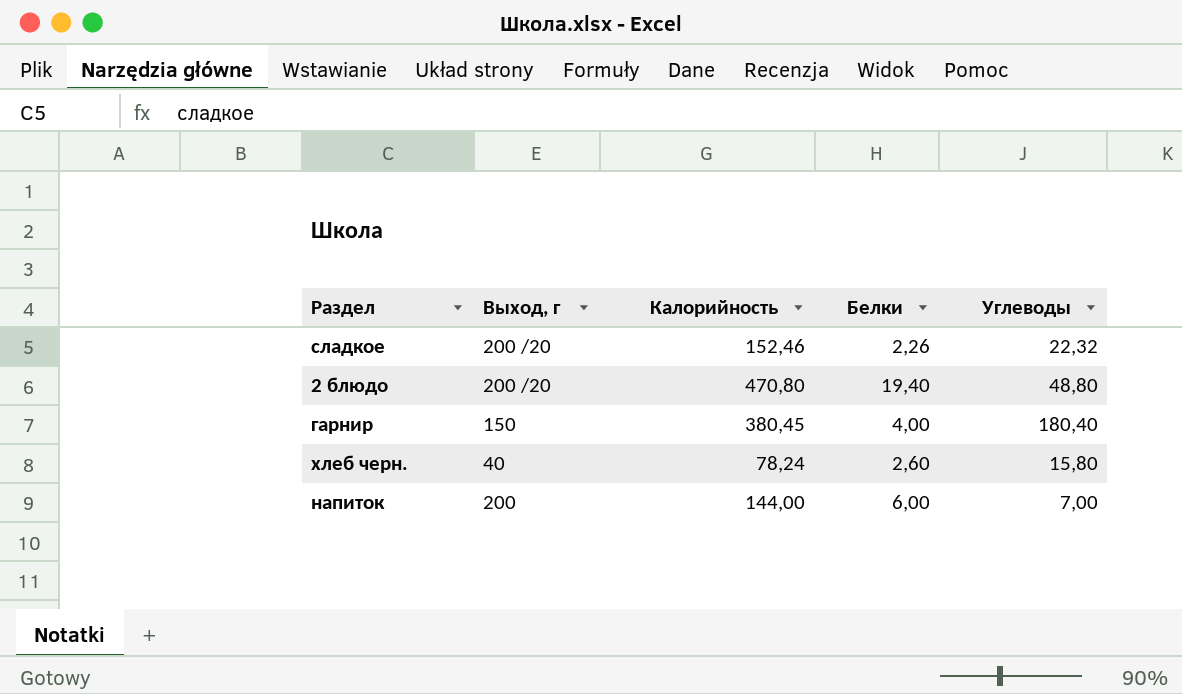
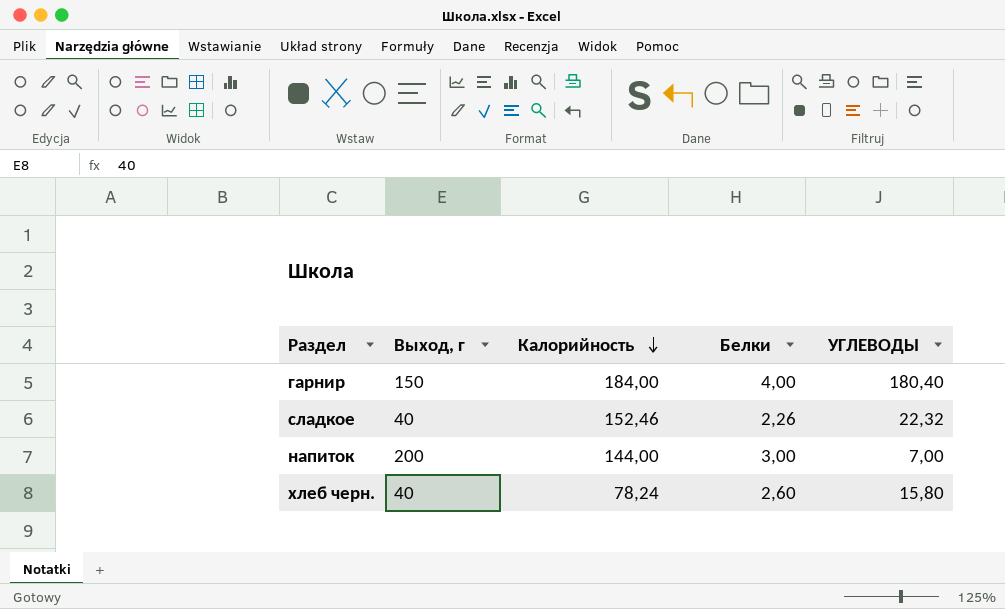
row order: none -> Калорийность descending
column name: Углеводы -> УГЛЕВОДЫ
row 2 блюдо: 200 /20 | 470,80 | 19,40 | 48,80 -> none
гарнир | Калорийность: 380,45 -> 184,00
сладкое | Выход, г: 200 /20 -> 40
напиток | Белки: 6,00 -> 3,00

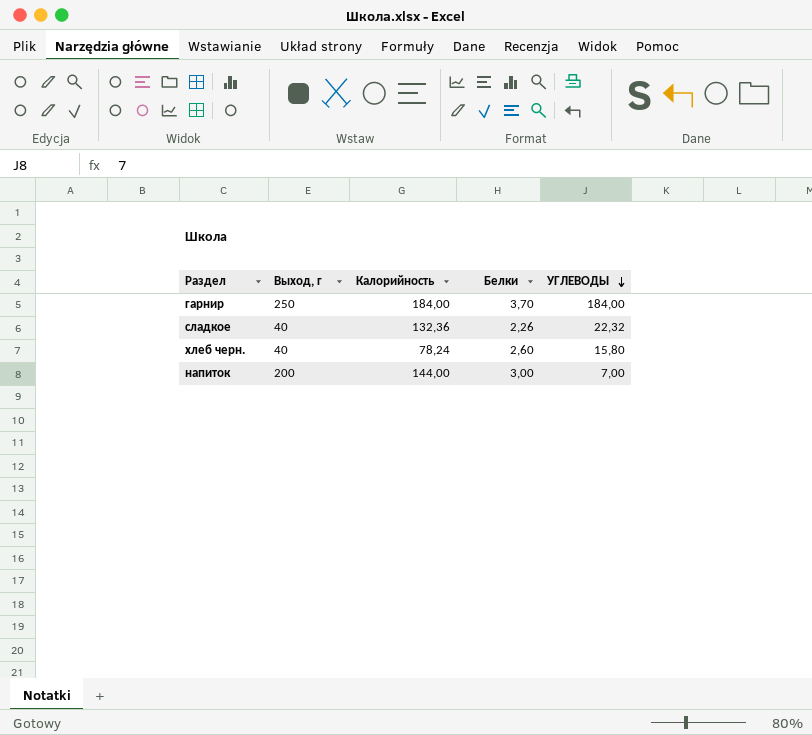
row order: Калорийность descending -> УГЛЕВОДЫ descending
гарнир | Выход, г: 150 -> 250
гарнир | Белки: 4,00 -> 3,70
гарнир | УГЛЕВОДЫ: 180,40 -> 184,00
сладкое | Калорийность: 152,46 -> 132,36

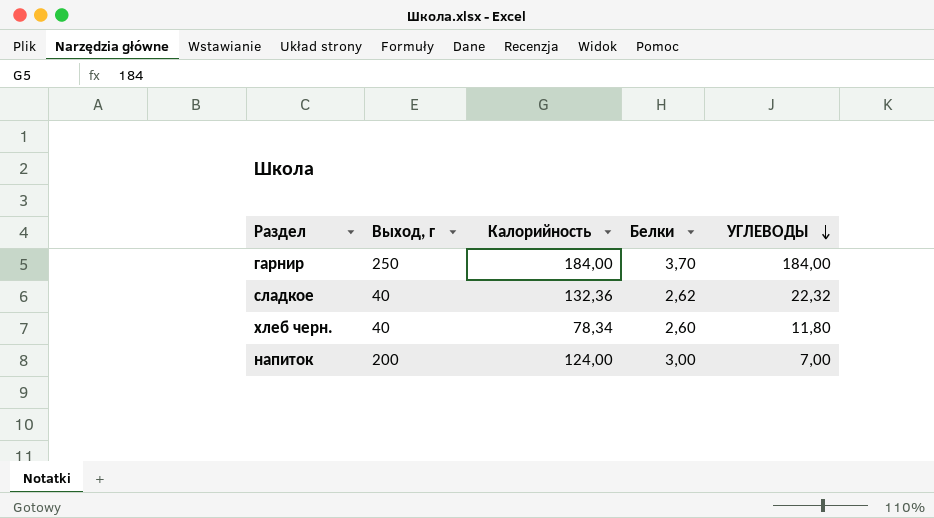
сладкое | Белки: 2,26 -> 2,62
хлеб черн. | Калорийность: 78,24 -> 78,34
хлеб черн. | УГЛЕВОДЫ: 15,80 -> 11,80
напиток | Калорийность: 144,00 -> 124,00

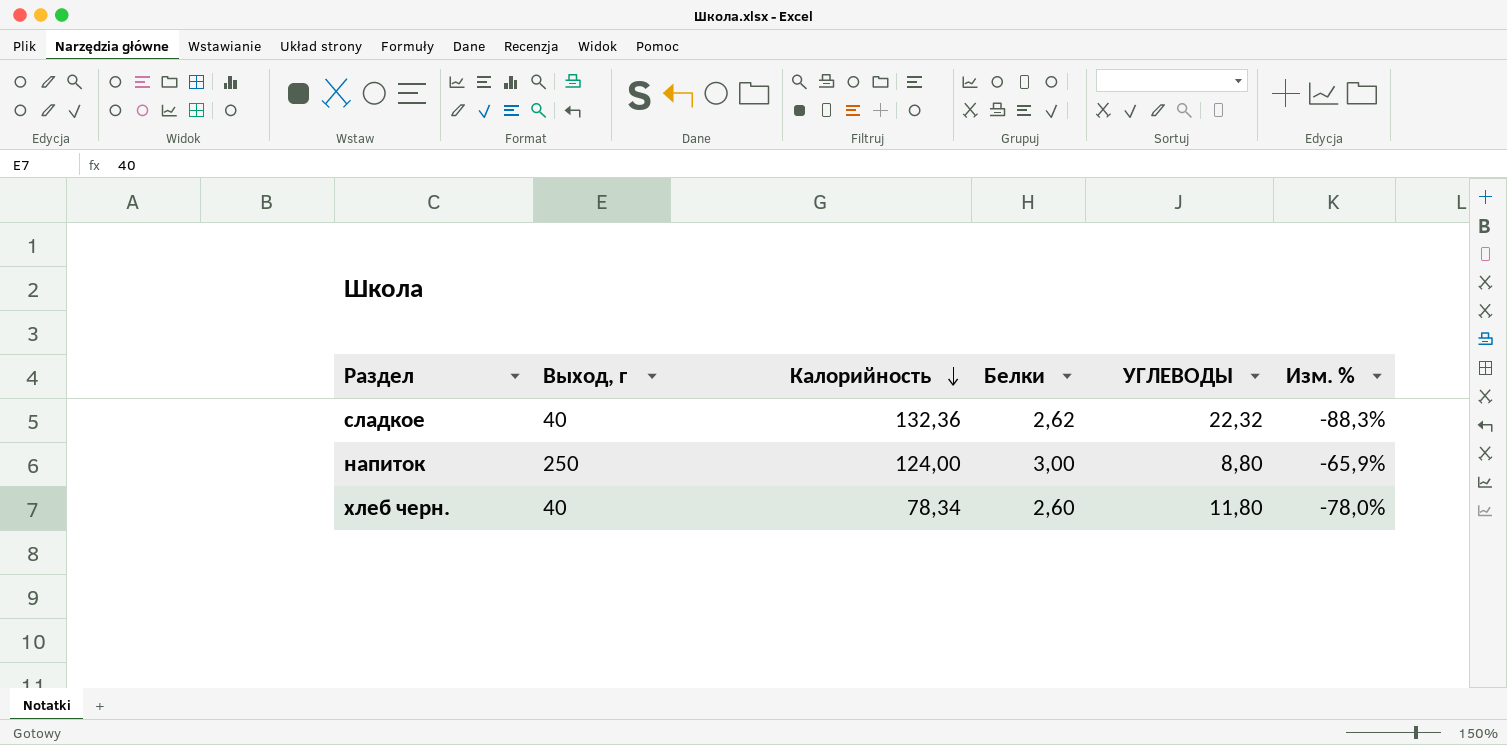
row order: УГЛЕВОДЫ descending -> Калорийность descending
column Изм. % | formula: none -> ([Белки] - [УГЛЕВОДЫ]) / [УГЛЕВОДЫ]
row гарнир: 250 | 184,00 | 3,70 | 184,00 -> none
напиток | Выход, г: 200 -> 250
напиток | УГЛЕВОДЫ: 7,00 -> 8,80

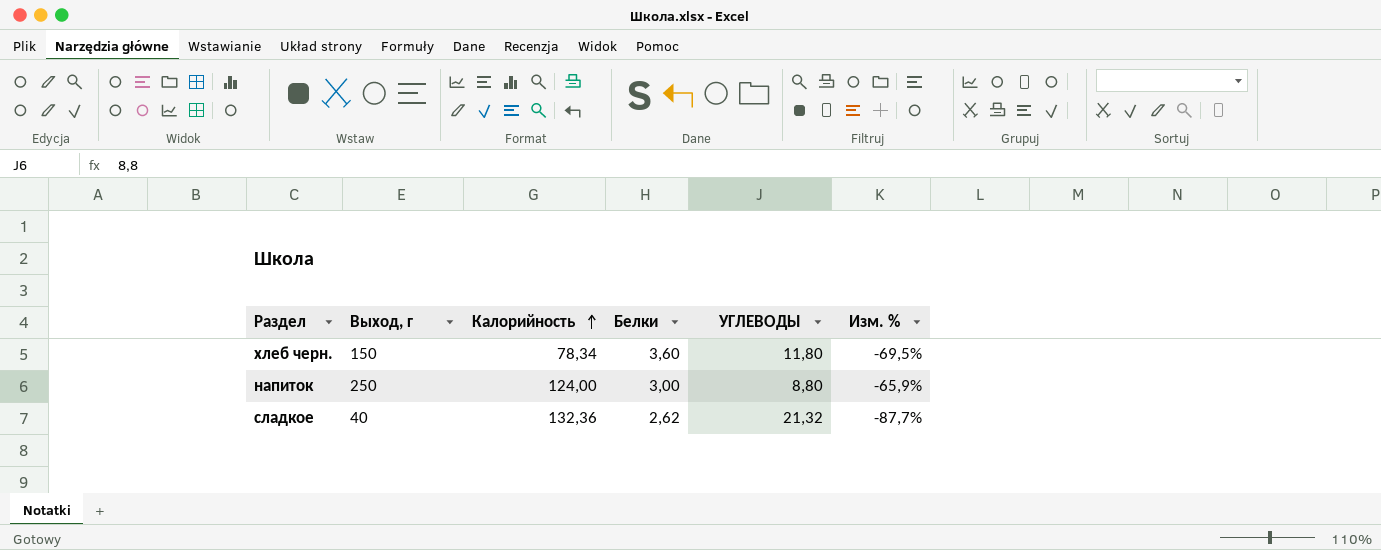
row order: Калорийность descending -> Калорийность ascending
хлеб черн. | Выход, г: 40 -> 150
хлеб черн. | Белки: 2,60 -> 3,60
хлеб черн. | Изм. %: -78,0% -> -69,5%
сладкое | УГЛЕВОДЫ: 22,32 -> 21,32
сладкое | Изм. %: -88,3% -> -87,7%

